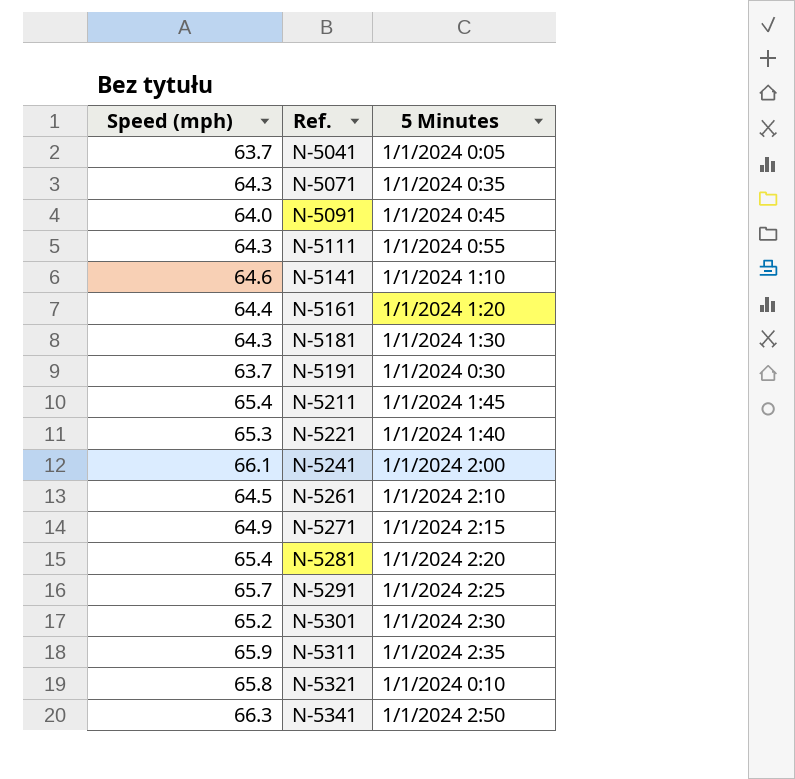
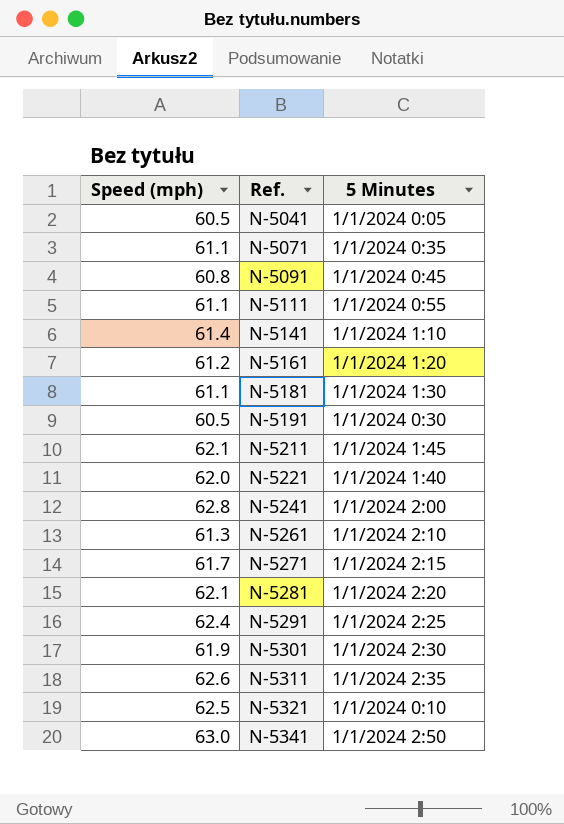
N-5041 | Speed (mph): 63.7 -> 60.5
N-5071 | Speed (mph): 64.3 -> 61.1
N-5091 | Speed (mph): 64.0 -> 60.8
N-5111 | Speed (mph): 64.3 -> 61.1
N-5141 | Speed (mph): 64.6 -> 61.4
N-5161 | Speed (mph): 64.4 -> 61.2
N-5181 | Speed (mph): 64.3 -> 61.1
N-5191 | Speed (mph): 63.7 -> 60.5
N-5211 | Speed (mph): 65.4 -> 62.1
N-5221 | Speed (mph): 65.3 -> 62.0
N-5241 | Speed (mph): 66.1 -> 62.8
N-5261 | Speed (mph): 64.5 -> 61.3
N-5271 | Speed (mph): 64.9 -> 61.7
N-5281 | Speed (mph): 65.4 -> 62.1
N-5291 | Speed (mph): 65.7 -> 62.4
N-5301 | Speed (mph): 65.2 -> 61.9
N-5311 | Speed (mph): 65.9 -> 62.6
N-5321 | Speed (mph): 65.8 -> 62.5
N-5341 | Speed (mph): 66.3 -> 63.0

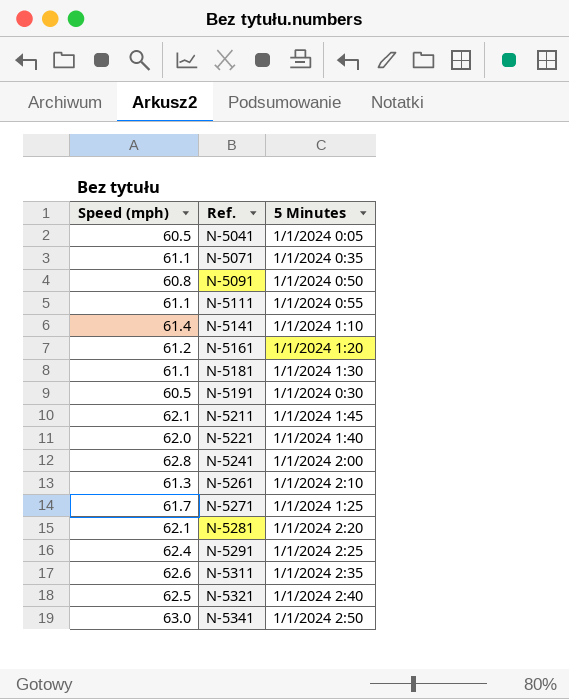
row N-5301: 61.9 | 1/1/2024 2:30 -> none
N-5091 | 5 Minutes: 1/1/2024 0:45 -> 1/1/2024 0:50
N-5271 | 5 Minutes: 1/1/2024 2:15 -> 1/1/2024 1:25
N-5321 | 5 Minutes: 1/1/2024 0:10 -> 1/1/2024 2:40

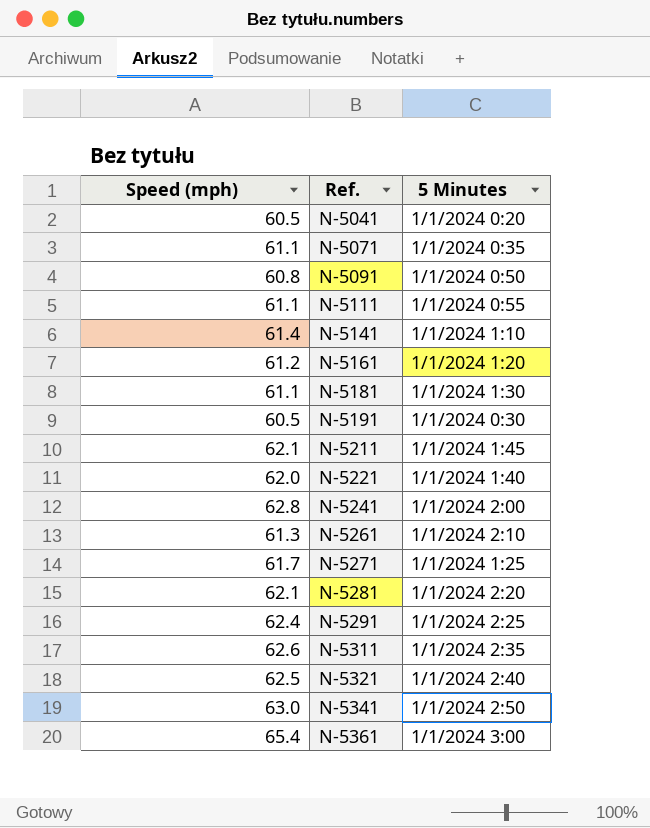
N-5041 | 5 Minutes: 1/1/2024 0:05 -> 1/1/2024 0:20
row N-5361: none -> 65.4 | 1/1/2024 3:00

